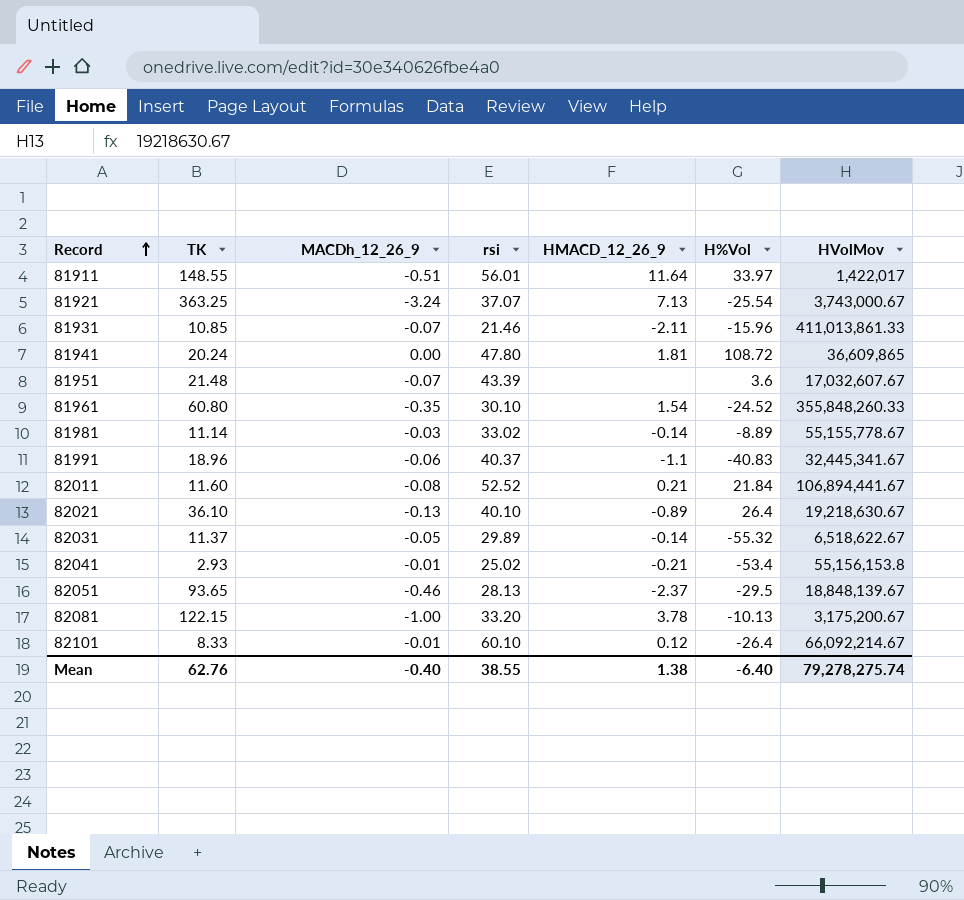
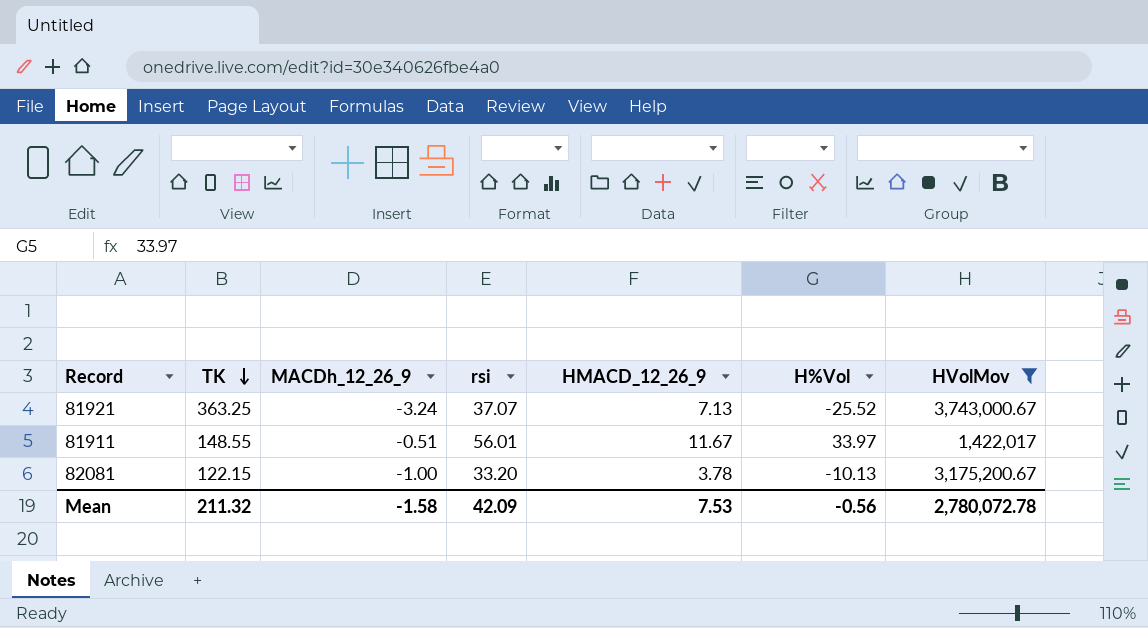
filter: none -> HVolMov <= 3,743,000.67
row order: Record ascending -> TK descending
81921 | H%Vol: -25.54 -> -25.52
81911 | HMACD_12_26_9: 11.64 -> 11.67
Mean | TK: 62.76 -> 211.32
Mean | MACDh_12_26_9: -0.40 -> -1.58
Mean | rsi: 38.55 -> 42.09
Mean | HMACD_12_26_9: 1.38 -> 7.53
Mean | H%Vol: -6.40 -> -0.56
Mean | HVolMov: 79,278,275.74 -> 2,780,072.78

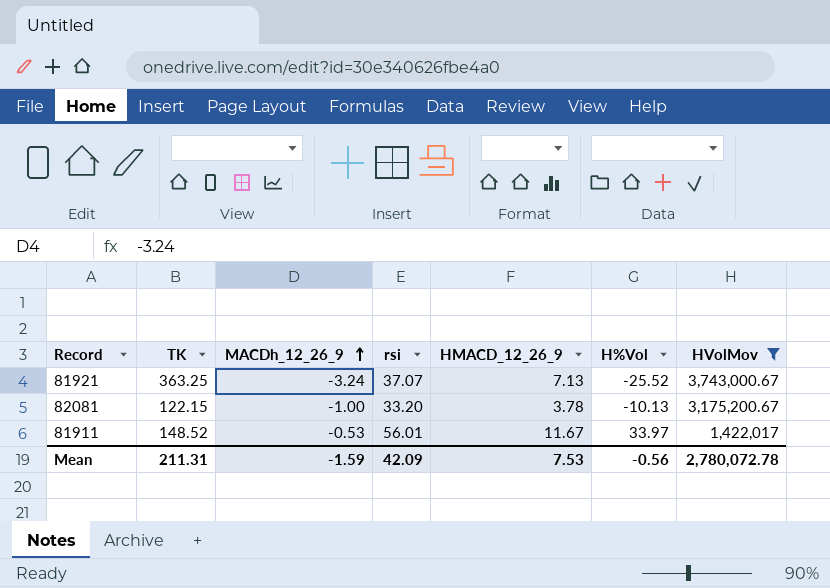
row order: TK descending -> MACDh_12_26_9 ascending
81911 | TK: 148.55 -> 148.52
81911 | MACDh_12_26_9: -0.51 -> -0.53
Mean | TK: 211.32 -> 211.31
Mean | MACDh_12_26_9: -1.58 -> -1.59

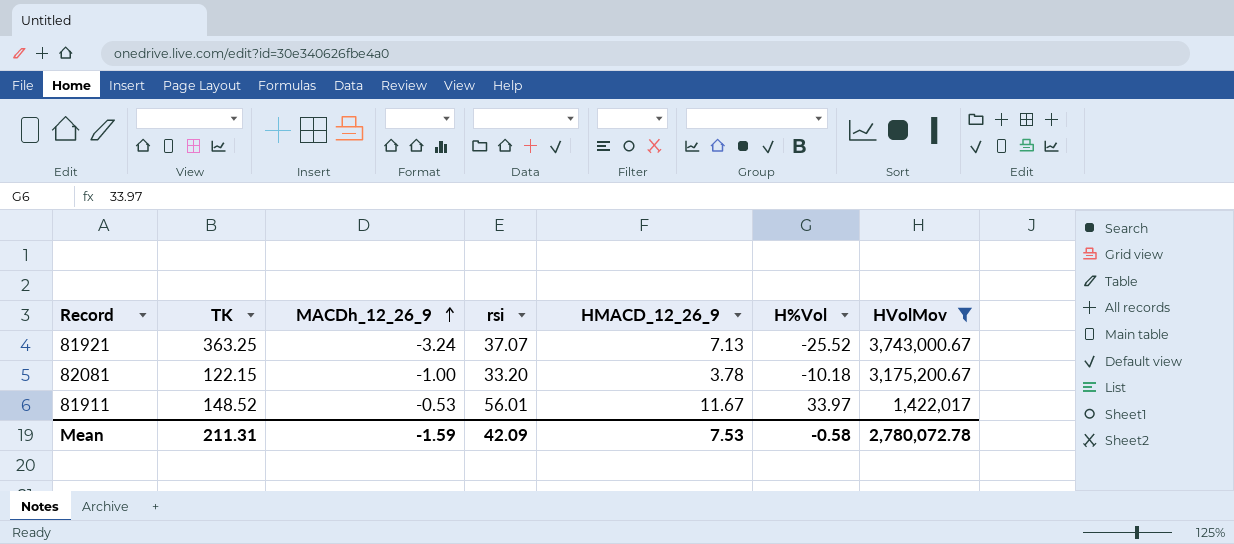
82081 | H%Vol: -10.13 -> -10.18
Mean | H%Vol: -0.56 -> -0.58

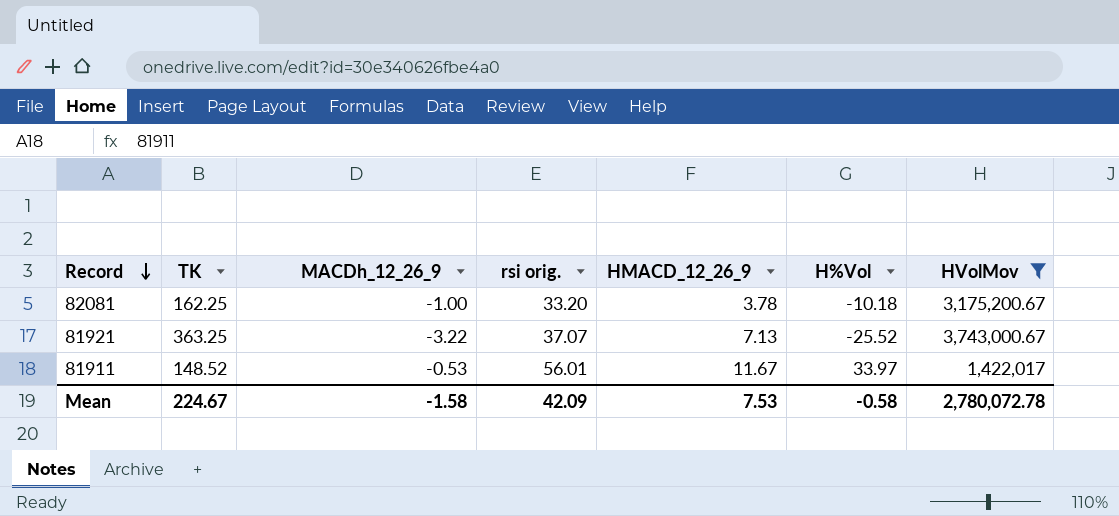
row order: MACDh_12_26_9 ascending -> Record descending
column name: rsi -> rsi orig.
82081 | TK: 122.15 -> 162.25
81921 | MACDh_12_26_9: -3.24 -> -3.22
Mean | TK: 211.31 -> 224.67
Mean | MACDh_12_26_9: -1.59 -> -1.58

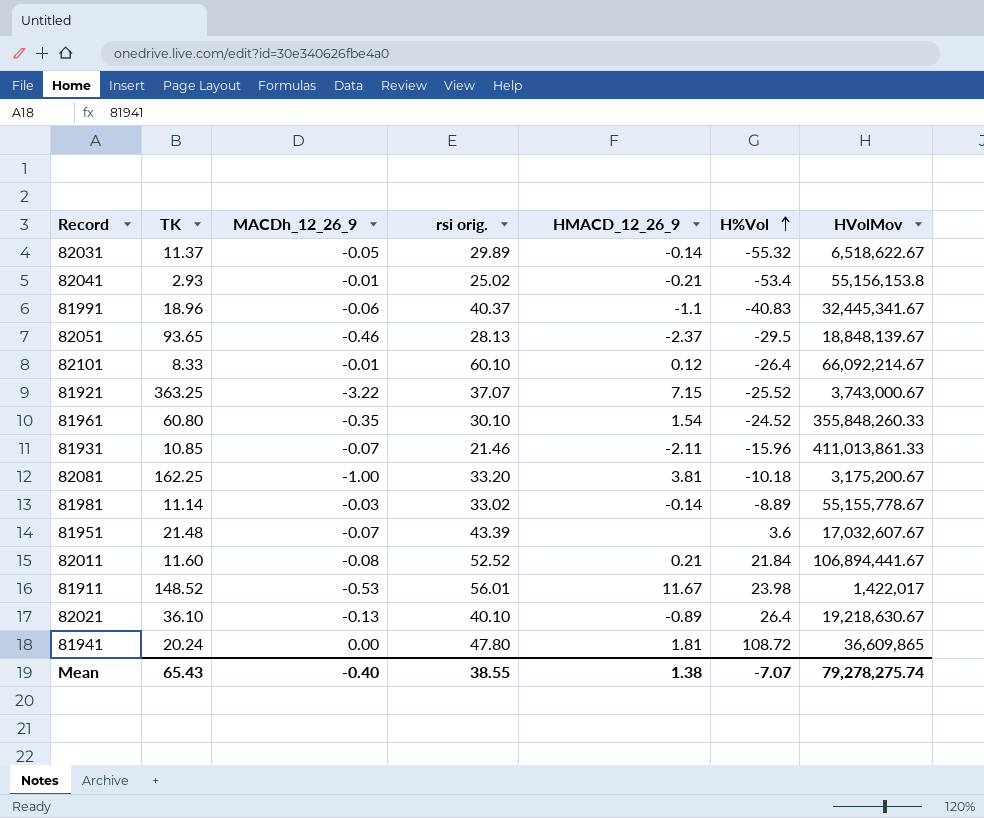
filter: HVolMov <= 3,743,000.67 -> none
row order: Record descending -> H%Vol ascending
81921 | HMACD_12_26_9: 7.13 -> 7.15
82081 | HMACD_12_26_9: 3.78 -> 3.81
81911 | H%Vol: 33.97 -> 23.98
Mean | TK: 224.67 -> 65.43
Mean | MACDh_12_26_9: -1.58 -> -0.40
Mean | rsi orig.: 42.09 -> 38.55
Mean | HMACD_12_26_9: 7.53 -> 1.38
Mean | H%Vol: -0.58 -> -7.07
Mean | HVolMov: 2,780,072.78 -> 79,278,275.74

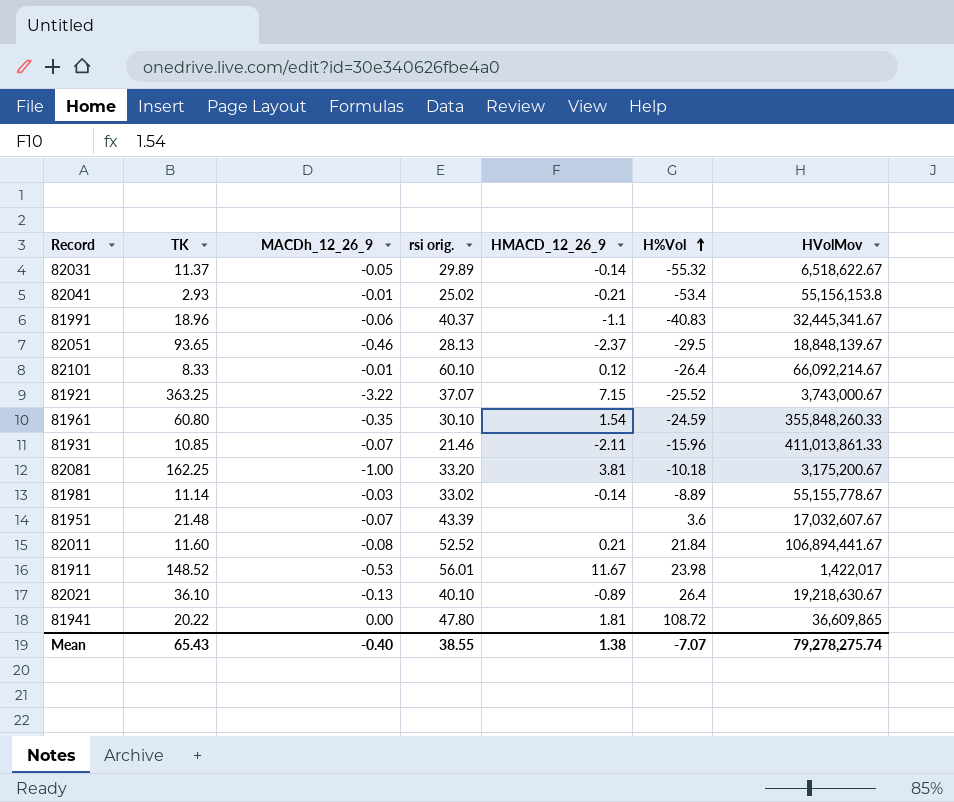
81961 | H%Vol: -24.52 -> -24.59
81941 | TK: 20.24 -> 20.22

